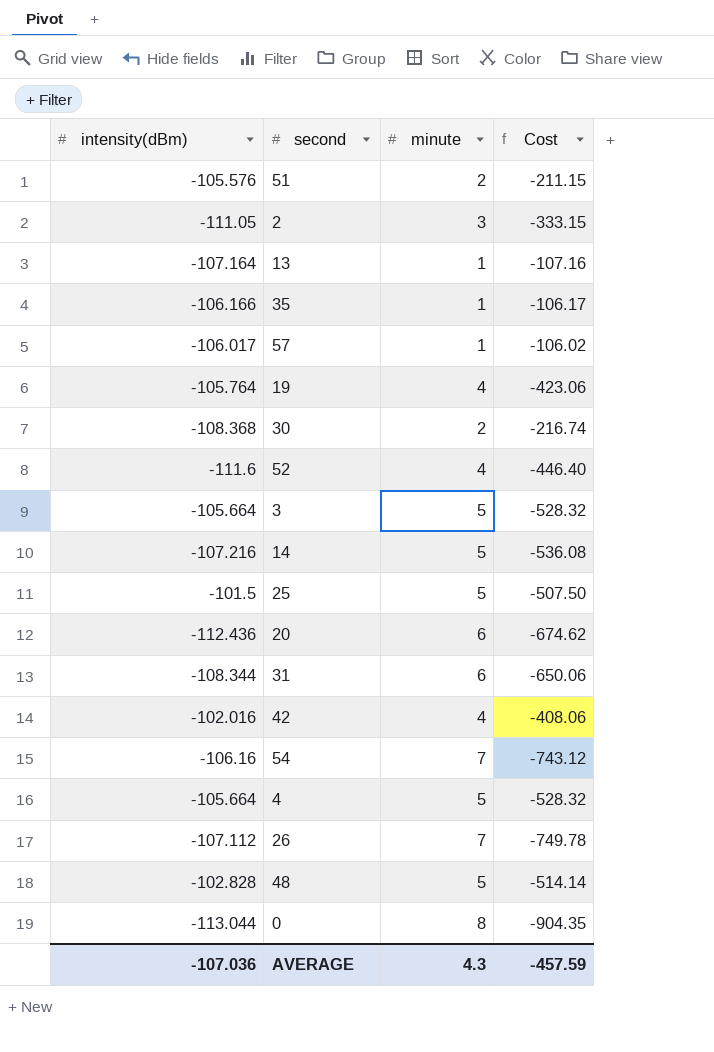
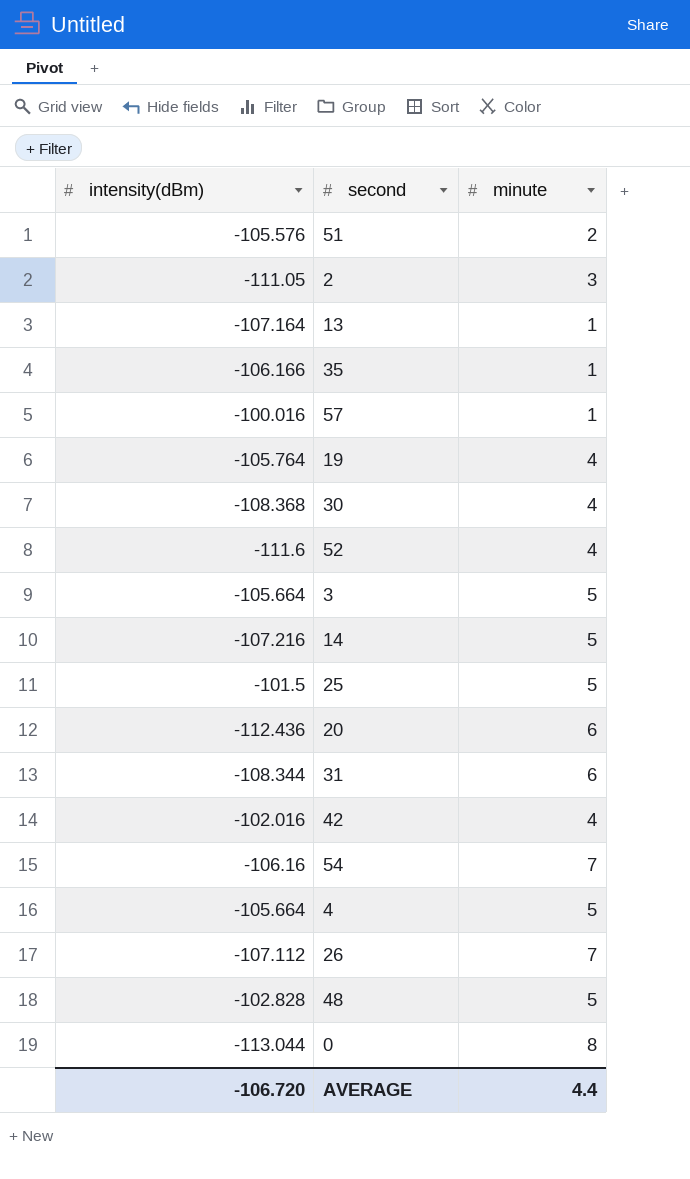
column Cost | formula: [intensity(dBm)] * [minute] -> none
57 | intensity(dBm): -106.017 -> -100.016
30 | minute: 2 -> 4
AVERAGE | intensity(dBm): -107.036 -> -106.720
AVERAGE | minute: 4.3 -> 4.4

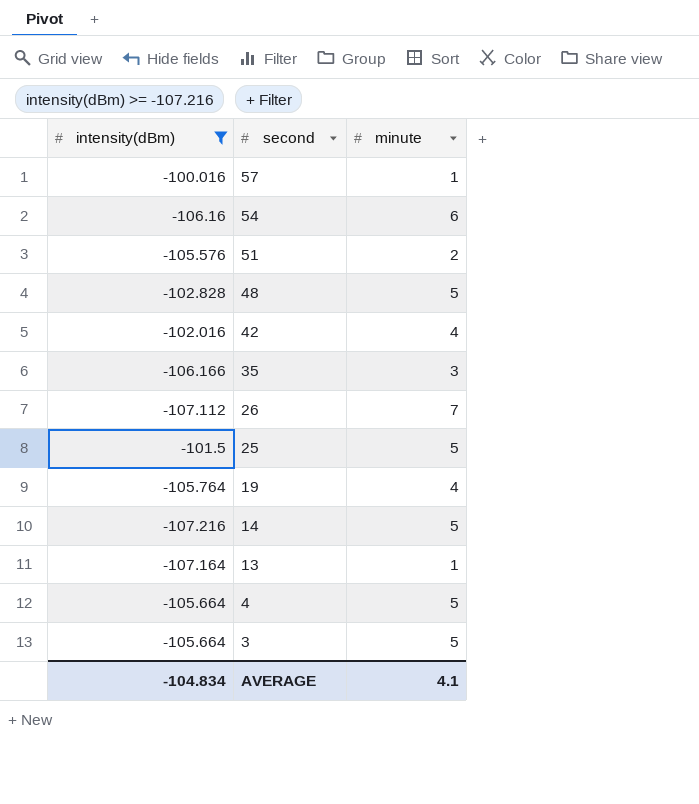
filter: none -> intensity(dBm) >= -107.216
row order: none -> second descending
54 | minute: 7 -> 6
35 | minute: 1 -> 3
AVERAGE | intensity(dBm): -106.720 -> -104.834
AVERAGE | minute: 4.4 -> 4.1

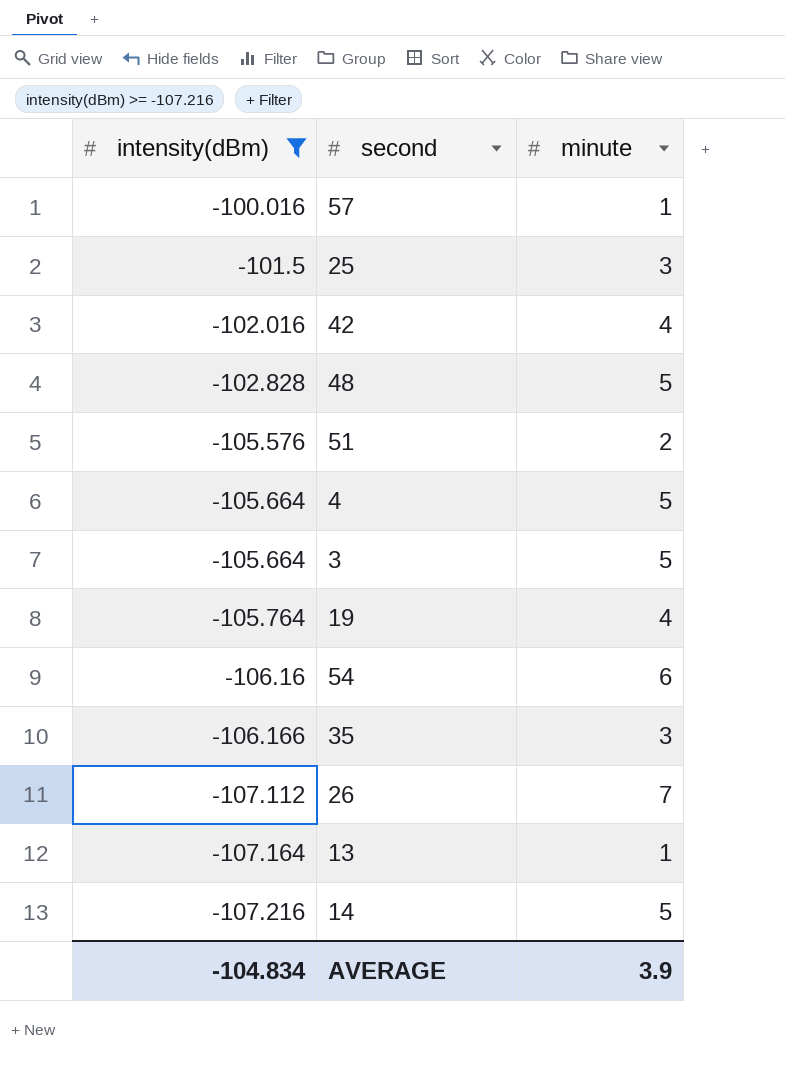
row order: second descending -> intensity(dBm) descending
25 | minute: 5 -> 3
AVERAGE | minute: 4.1 -> 3.9

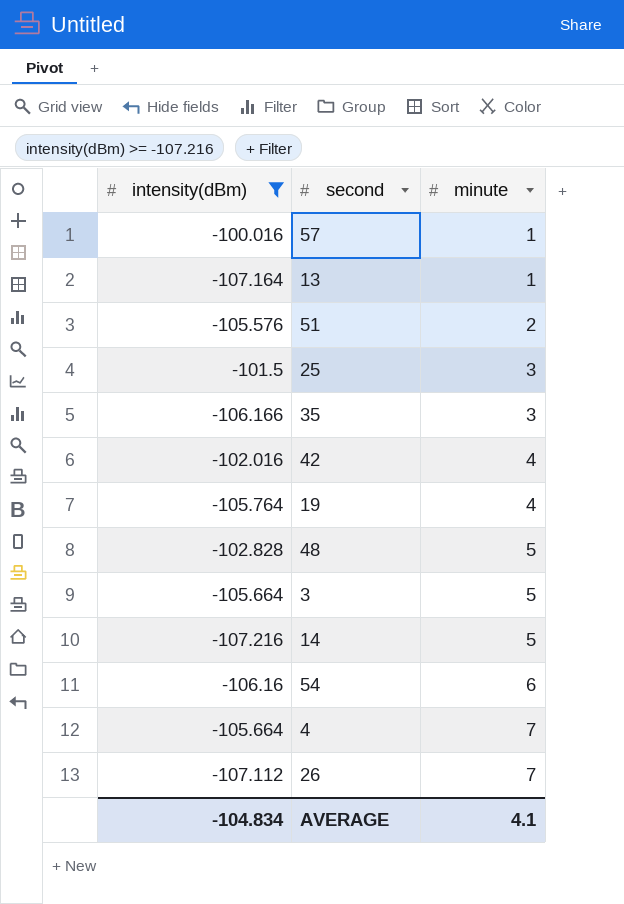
row order: intensity(dBm) descending -> minute ascending
4 | minute: 5 -> 7
AVERAGE | minute: 3.9 -> 4.1

